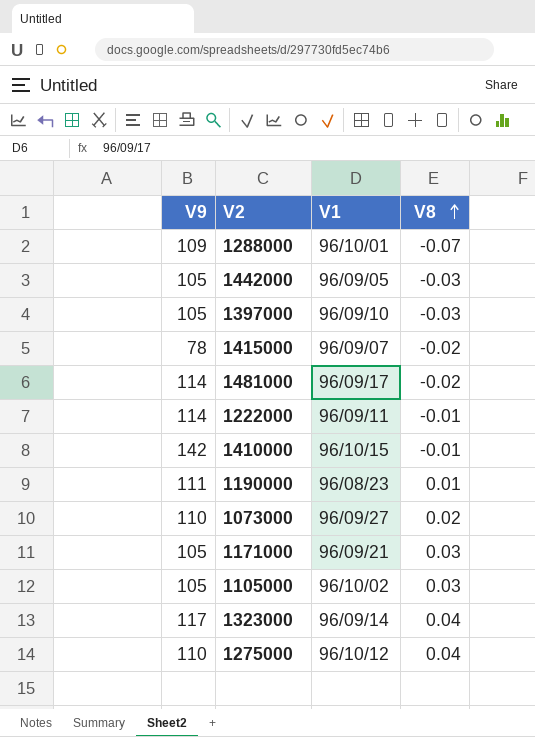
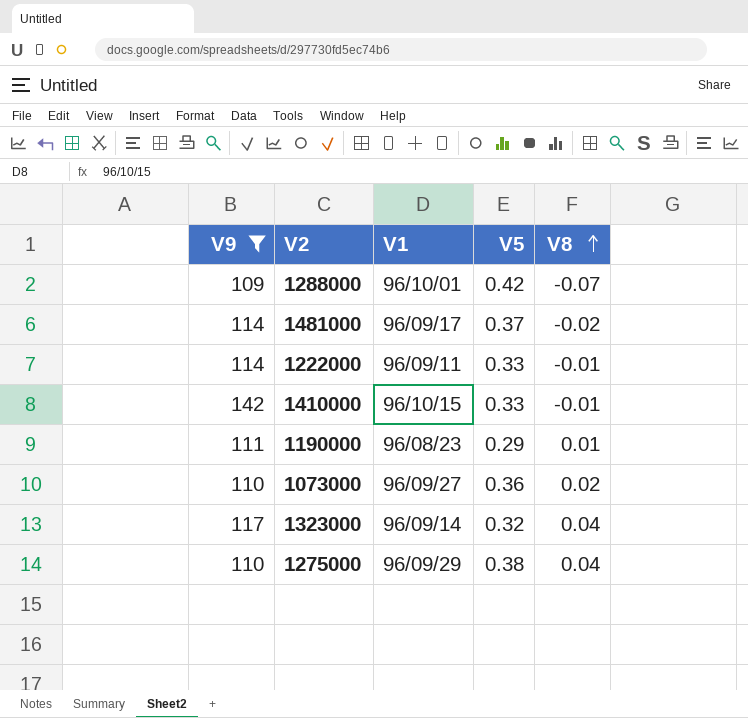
filter: none -> V9 >= 109
column V5 | position: none -> 4
1275000 | V1: 96/10/12 -> 96/09/29

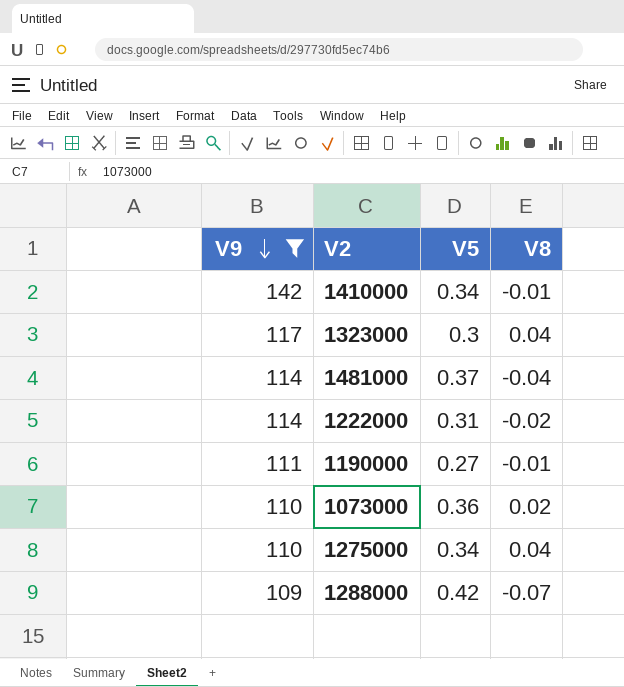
row order: V8 ascending -> V9 descending
column V1 | position: 3 -> none
1410000 | V5: 0.33 -> 0.34
1323000 | V5: 0.32 -> 0.3
1481000 | V8: -0.02 -> -0.04
1222000 | V5: 0.33 -> 0.31
1222000 | V8: -0.01 -> -0.02
1190000 | V5: 0.29 -> 0.27
1190000 | V8: 0.01 -> -0.01
1275000 | V5: 0.38 -> 0.34

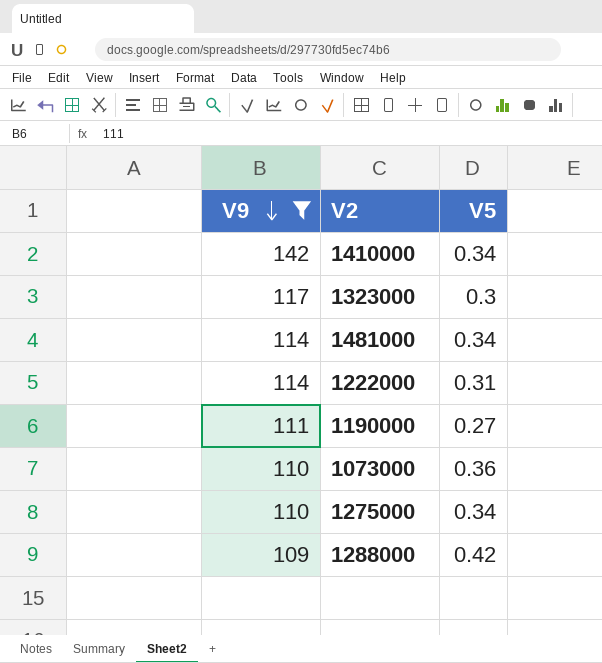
column V8 | position: 4 -> none
1481000 | V5: 0.37 -> 0.34

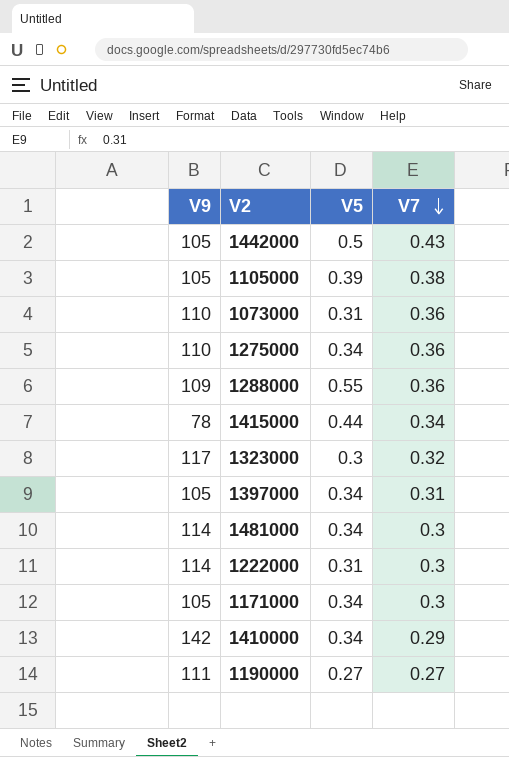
filter: V9 >= 109 -> none
row order: V9 descending -> V7 descending
column V7 | position: none -> 4
1073000 | V5: 0.36 -> 0.31
1288000 | V5: 0.42 -> 0.55

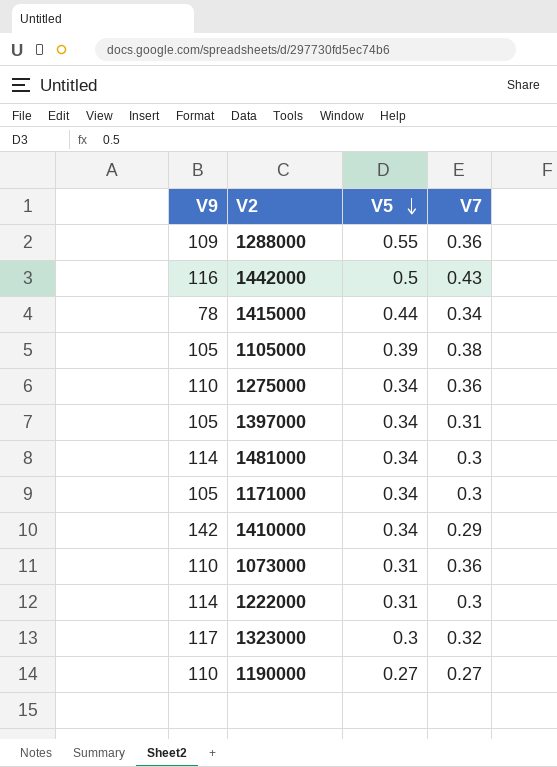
row order: V7 descending -> V5 descending
1442000 | V9: 105 -> 116
1190000 | V9: 111 -> 110

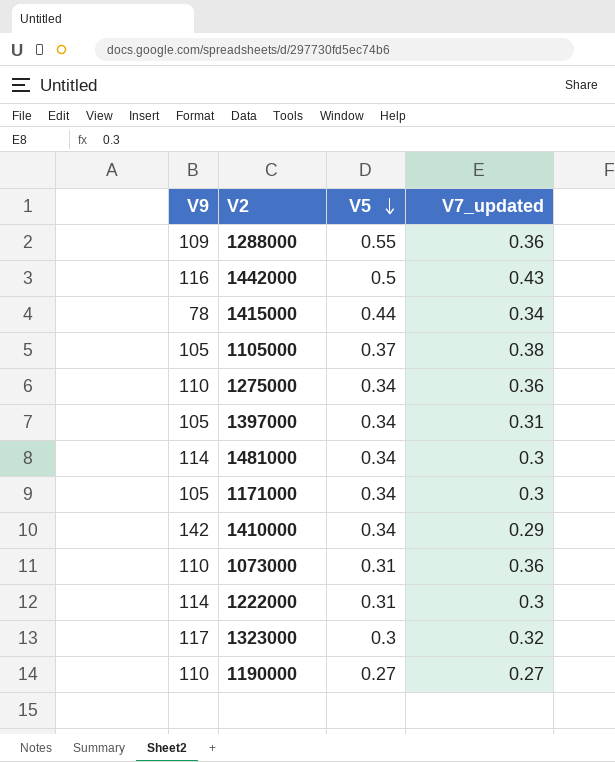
column name: V7 -> V7_updated
1105000 | V5: 0.39 -> 0.37

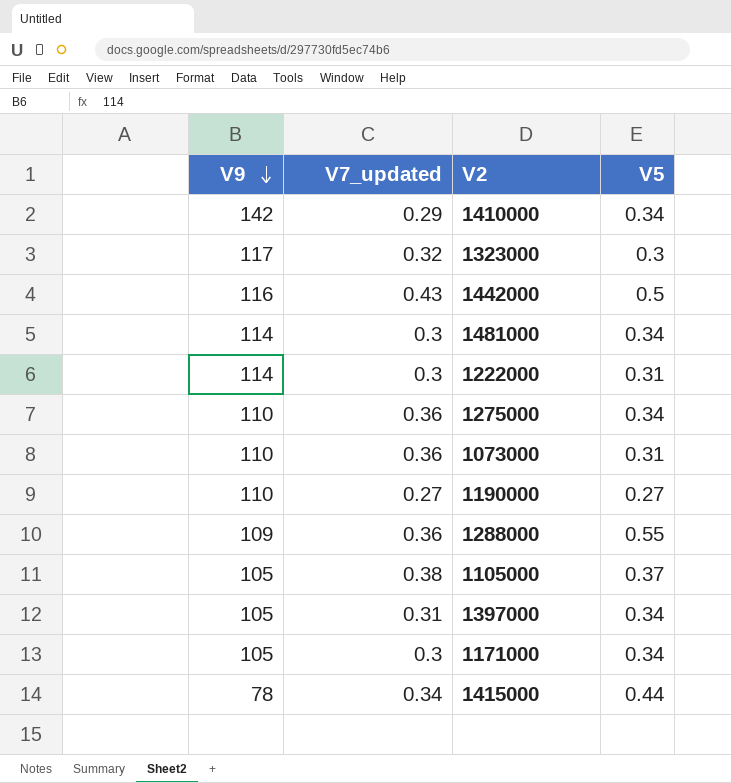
row order: V5 descending -> V9 descending
column V7_updated | position: 4 -> 2

